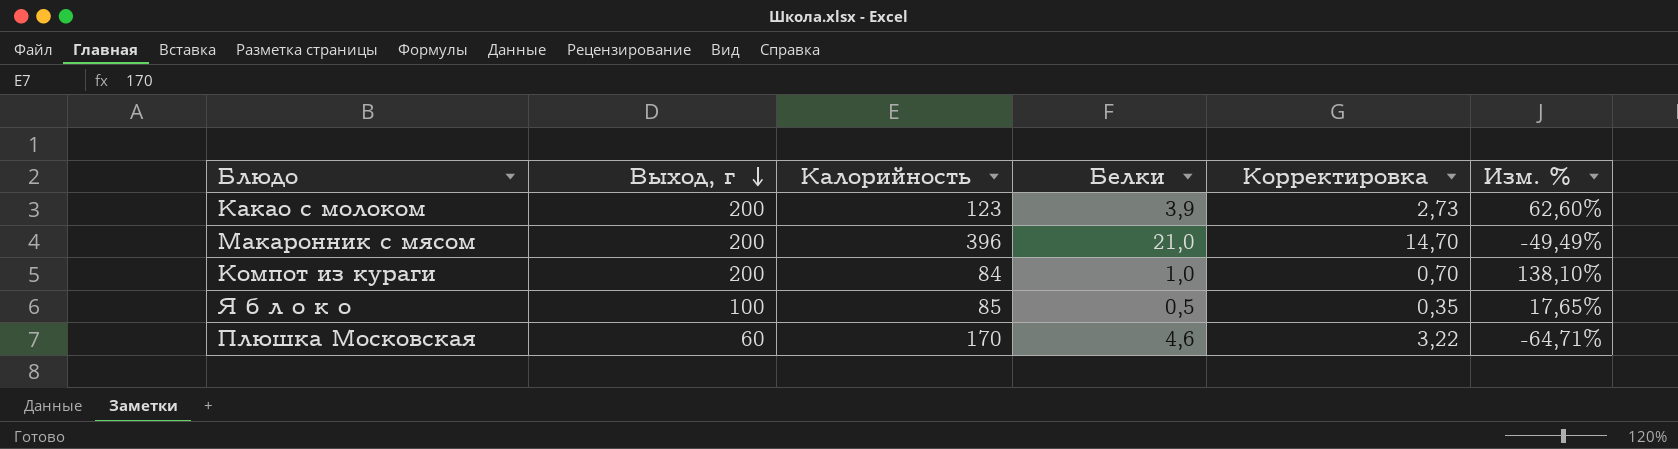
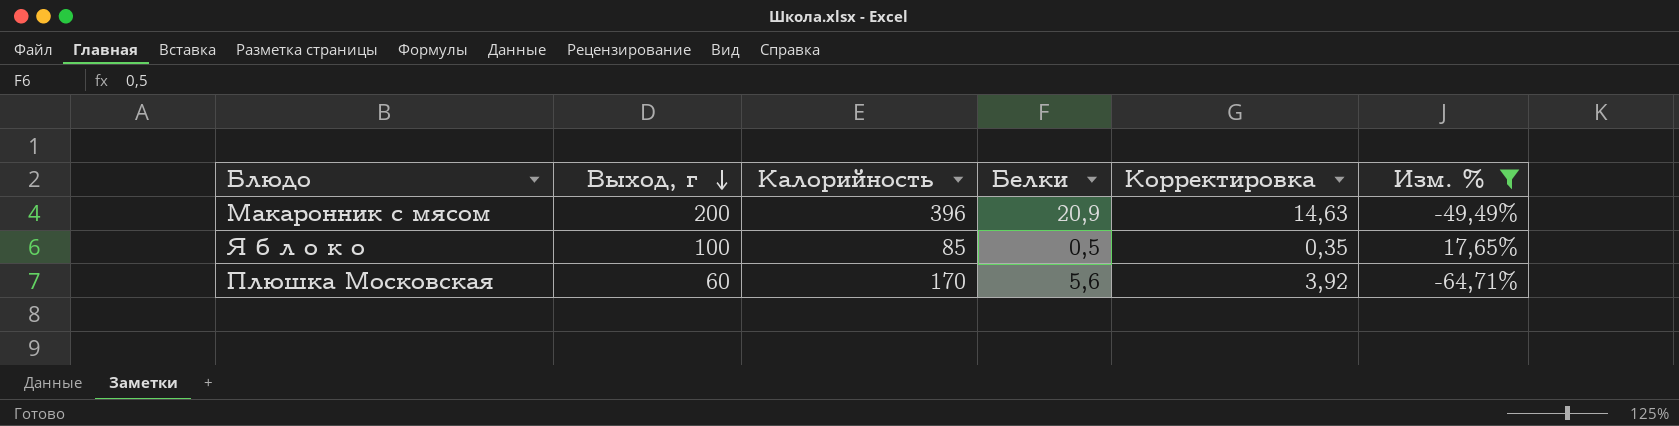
filter: none -> Изм. % <= 17,65%
Макаронник с мясом | Белки: 21,0 -> 20,9
Макаронник с мясом | Корректировка: 14,70 -> 14,63
Плюшка Московская | Белки: 4,6 -> 5,6
Плюшка Московская | Корректировка: 3,22 -> 3,92

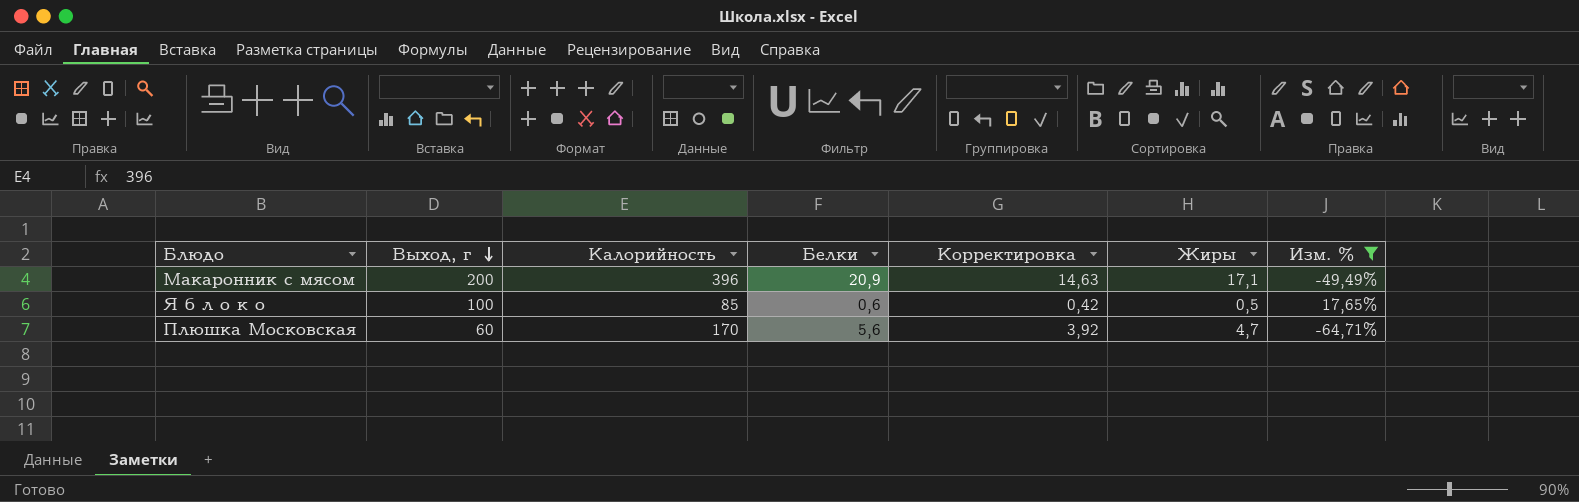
column Жиры | position: none -> 6
Я б л о к о | Белки: 0,5 -> 0,6
Я б л о к о | Корректировка: 0,35 -> 0,42

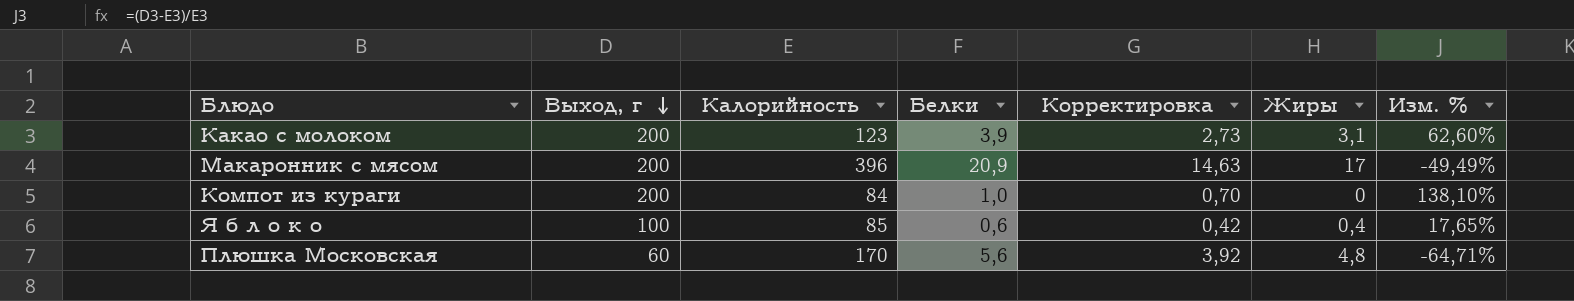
filter: Изм. % <= 17,65% -> none
Макаронник с мясом | Жиры: 17,1 -> 17
Я б л о к о | Жиры: 0,5 -> 0,4
Плюшка Московская | Жиры: 4,7 -> 4,8

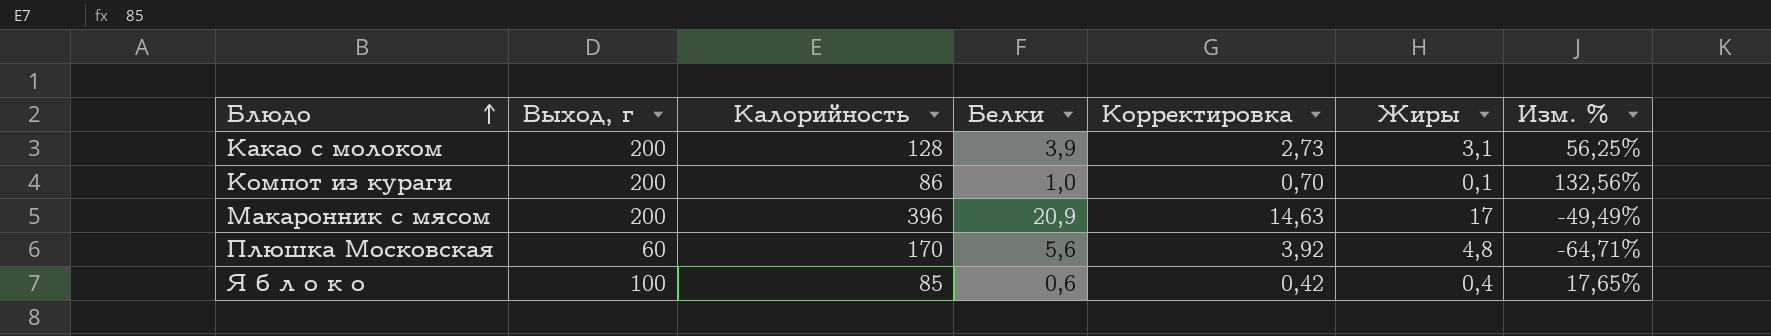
row order: Выход, г descending -> Блюдо ascending
Какао с молоком | Калорийность: 123 -> 128
Какао с молоком | Изм. %: 62,60% -> 56,25%
Компот из кураги | Калорийность: 84 -> 86
Компот из кураги | Жиры: 0 -> 0,1
Компот из кураги | Изм. %: 138,10% -> 132,56%

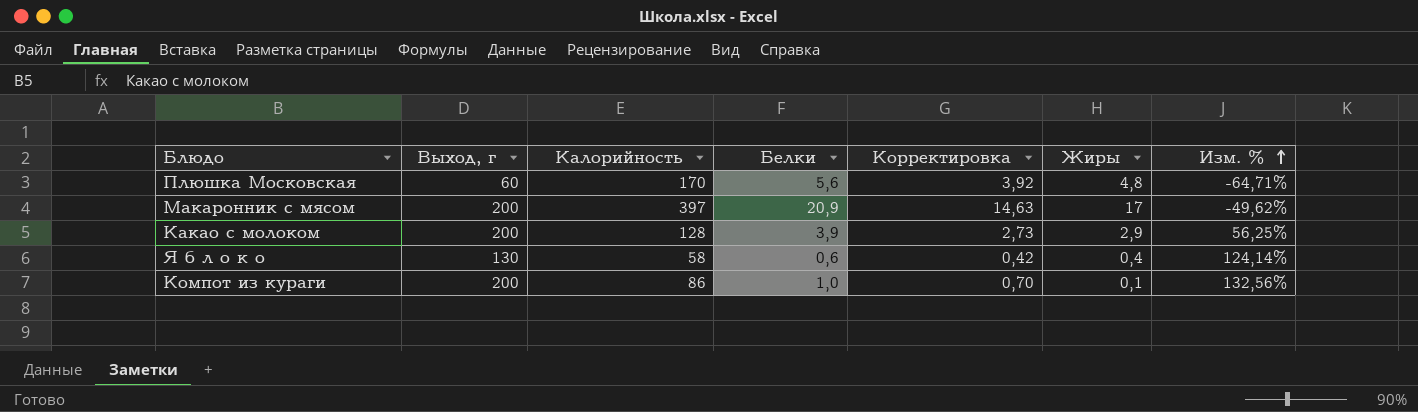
row order: Блюдо ascending -> Изм. % ascending
Макаронник с мясом | Калорийность: 396 -> 397
Макаронник с мясом | Изм. %: -49,49% -> -49,62%
Какао с молоком | Жиры: 3,1 -> 2,9
Я б л о к о | Выход, г: 100 -> 130
Я б л о к о | Калорийность: 85 -> 58
Я б л о к о | Изм. %: 17,65% -> 124,14%

